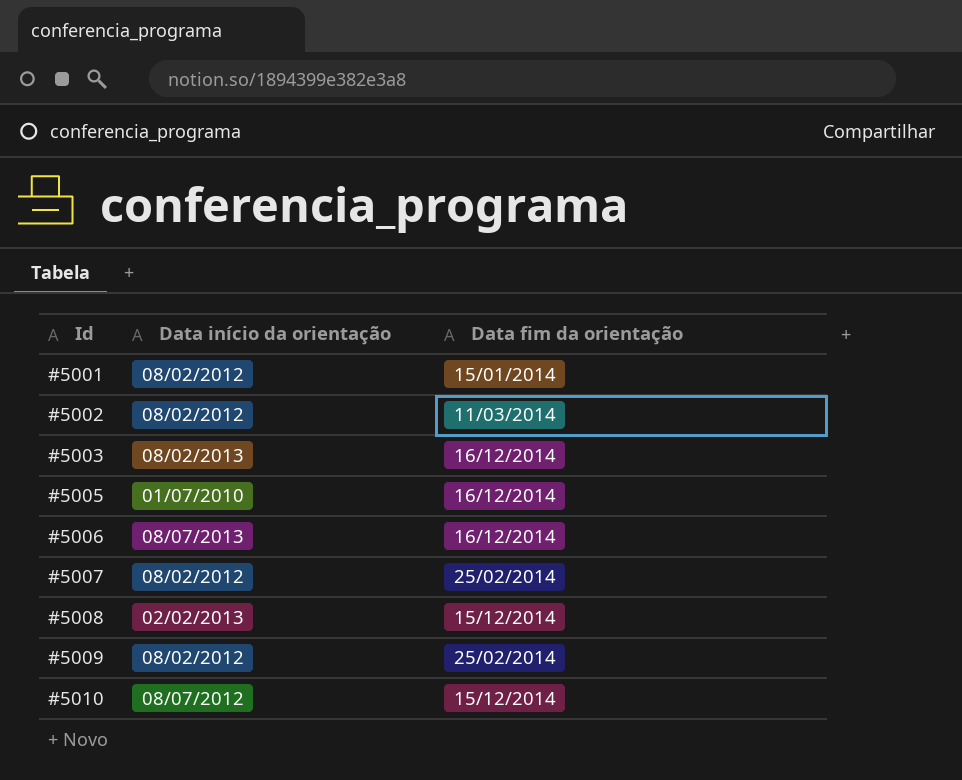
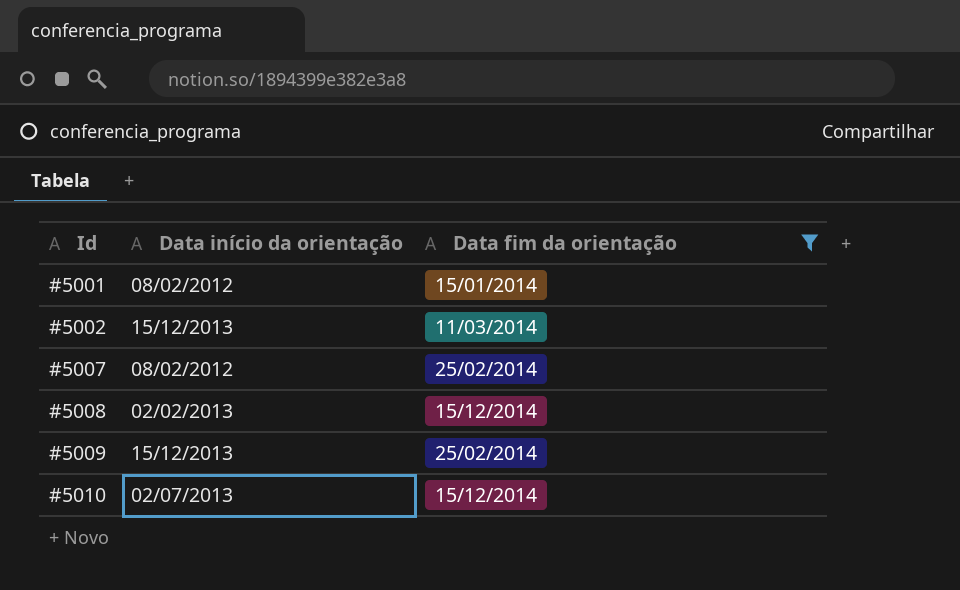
filter: none -> Data fim da orientação != 16/12/2014
#5002 | Data início da orientação: 08/02/2012 -> 15/12/2013
#5009 | Data início da orientação: 08/02/2012 -> 15/12/2013
#5010 | Data início da orientação: 08/07/2012 -> 02/07/2013

